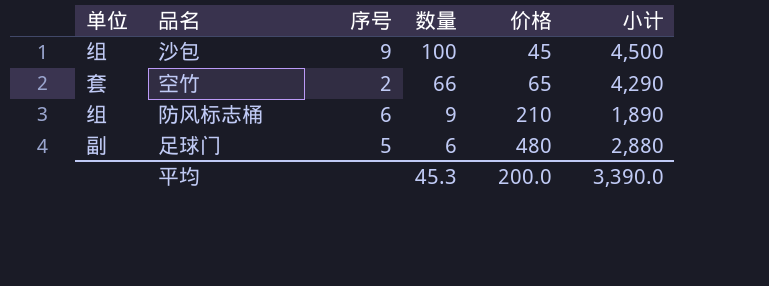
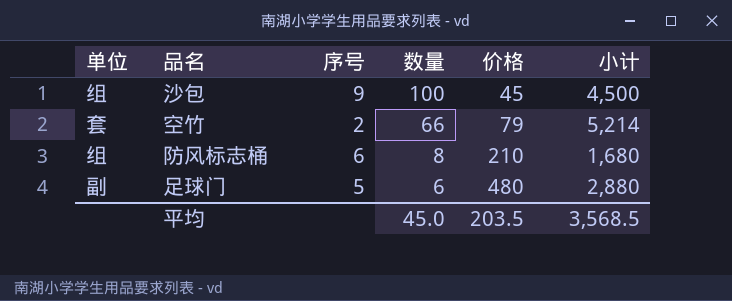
空竹 | 价格: 65 -> 79
空竹 | 小计: 4,290 -> 5,214
防风标志桶 | 数量: 9 -> 8
防风标志桶 | 小计: 1,890 -> 1,680
平均 | 数量: 45.3 -> 45.0
平均 | 价格: 200.0 -> 203.5
平均 | 小计: 3,390.0 -> 3,568.5

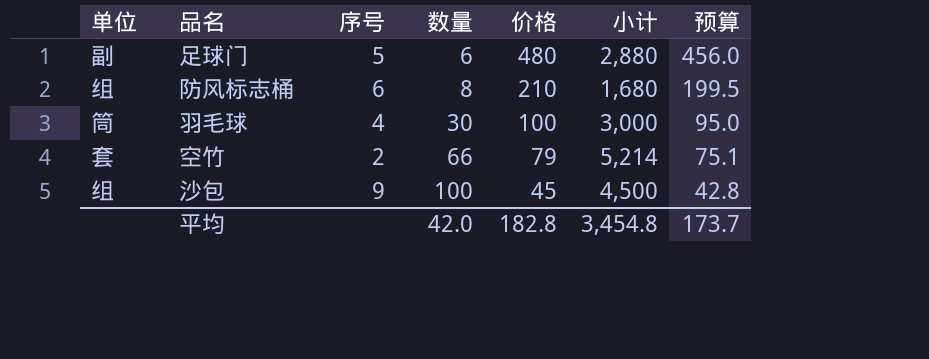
row order: 数量 descending -> 数量 ascending
column 预算 | formula: none -> [价格] * 0.95
row 羽毛球: none -> 筒 | 4 | 30 | 100 | 3,000 | 95.0
平均 | 数量: 45.0 -> 42.0
平均 | 价格: 203.5 -> 182.8
平均 | 小计: 3,568.5 -> 3,454.8

